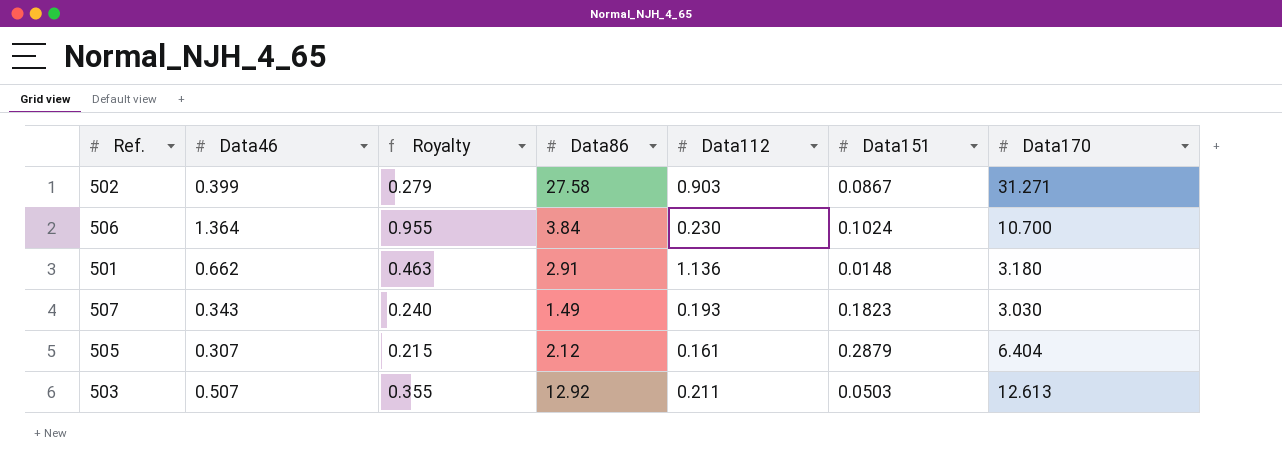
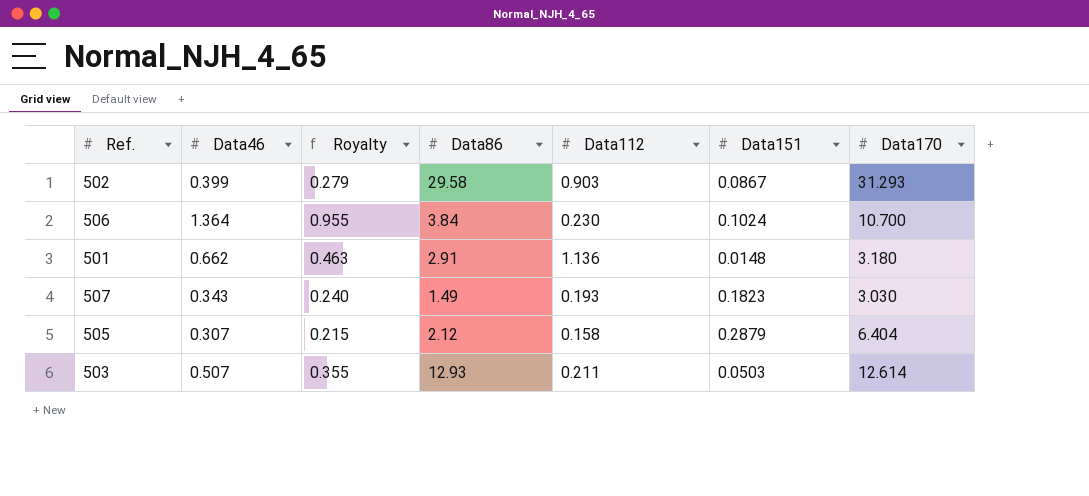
502 | Data86: 27.58 -> 29.58
502 | Data170: 31.271 -> 31.293
505 | Data112: 0.161 -> 0.158
503 | Data86: 12.92 -> 12.93
503 | Data170: 12.613 -> 12.614

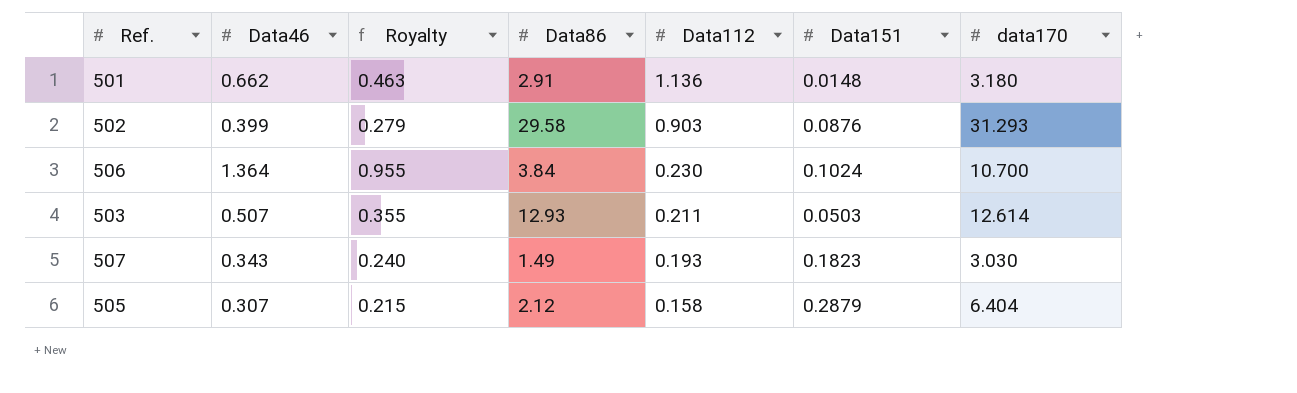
row order: none -> Data112 descending
column name: Data170 -> data170
502 | Data151: 0.0867 -> 0.0876

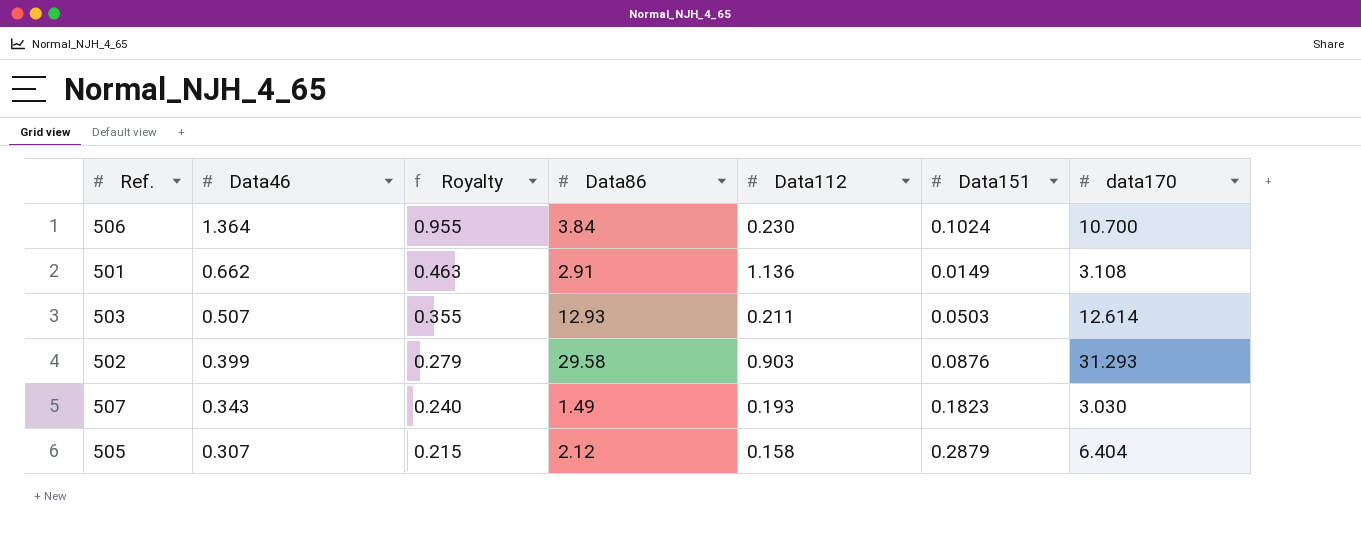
row order: Data112 descending -> Data46 descending
501 | Data151: 0.0148 -> 0.0149
501 | data170: 3.180 -> 3.108

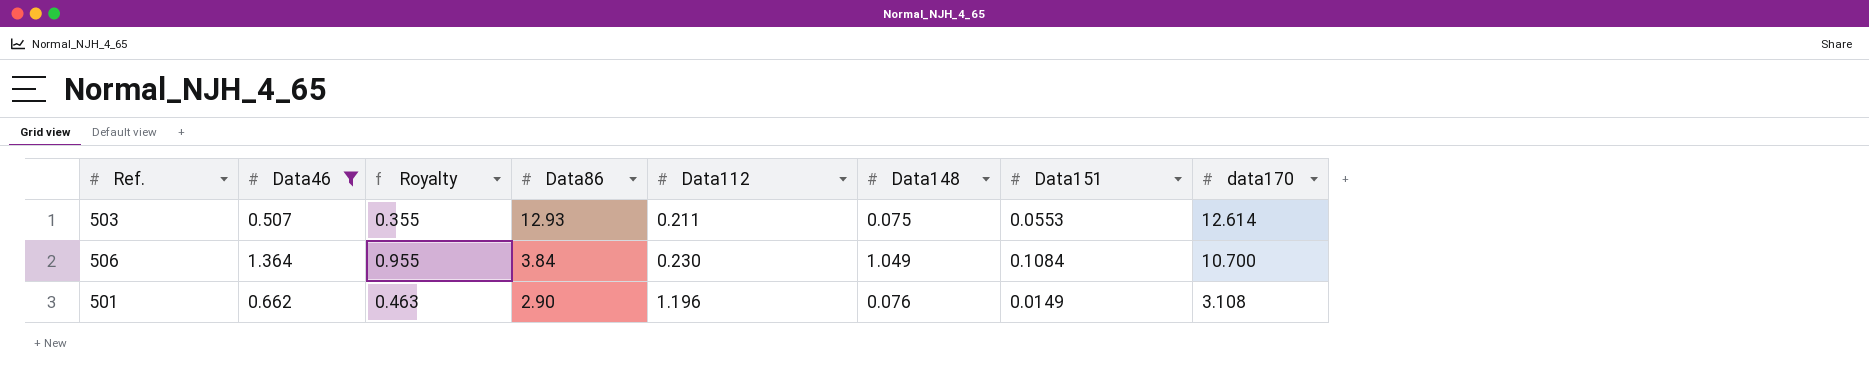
filter: none -> Data46 >= 0.507
row order: Data46 descending -> Data86 descending
column Data148 | position: none -> 6
503 | Data151: 0.0503 -> 0.0553
506 | Data151: 0.1024 -> 0.1084
501 | Data86: 2.91 -> 2.90
501 | Data112: 1.136 -> 1.196

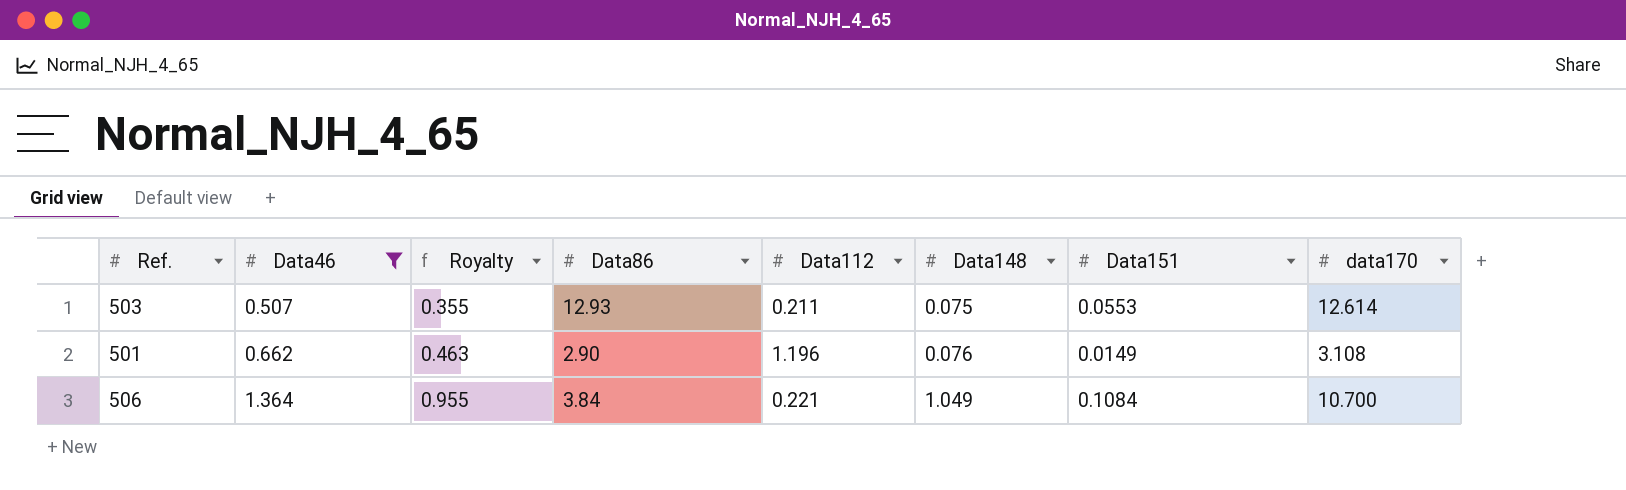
row order: Data86 descending -> Data46 ascending
506 | Data112: 0.230 -> 0.221

